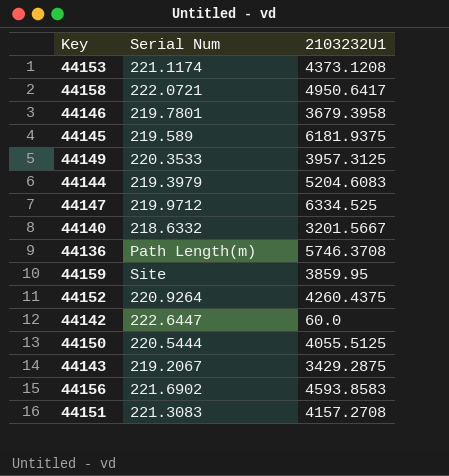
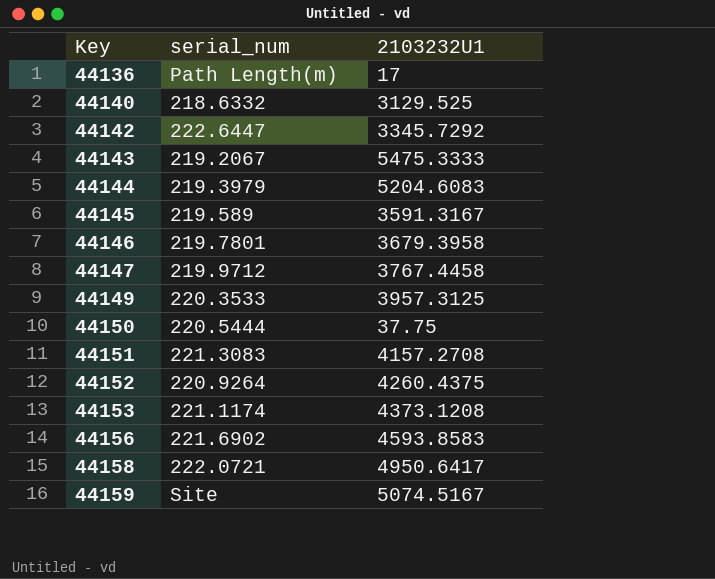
row order: none -> Key ascending
column name: Serial Num -> serial_num
44136 | 2103232U1: 5746.3708 -> 17
44140 | 2103232U1: 3201.5667 -> 3129.525
44142 | 2103232U1: 60.0 -> 3345.7292
44143 | 2103232U1: 3429.2875 -> 5475.3333
44145 | 2103232U1: 6181.9375 -> 3591.3167
44147 | 2103232U1: 6334.525 -> 3767.4458
44150 | 2103232U1: 4055.5125 -> 37.75
44159 | 2103232U1: 3859.95 -> 5074.5167

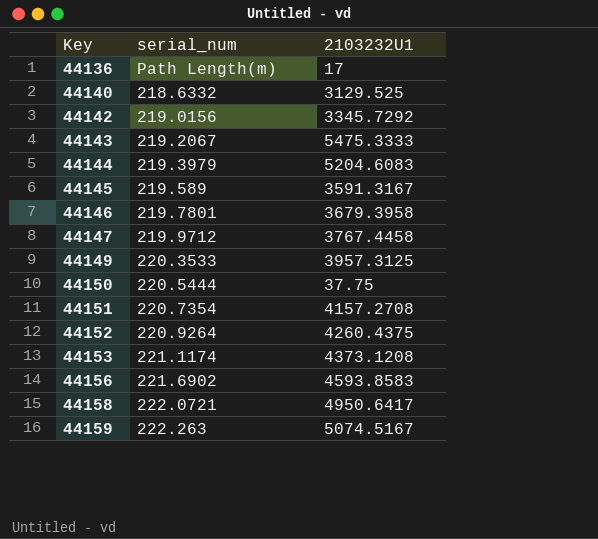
44142 | serial_num: 222.6447 -> 219.0156
44151 | serial_num: 221.3083 -> 220.7354
44159 | serial_num: Site -> 222.263

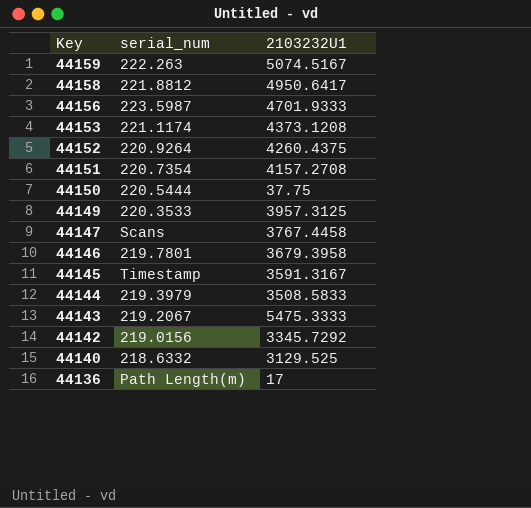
row order: Key ascending -> Key descending
44158 | serial_num: 222.0721 -> 221.8812
44156 | serial_num: 221.6902 -> 223.5987
44156 | 2103232U1: 4593.8583 -> 4701.9333
44147 | serial_num: 219.9712 -> Scans
44145 | serial_num: 219.589 -> Timestamp
44144 | 2103232U1: 5204.6083 -> 3508.5833

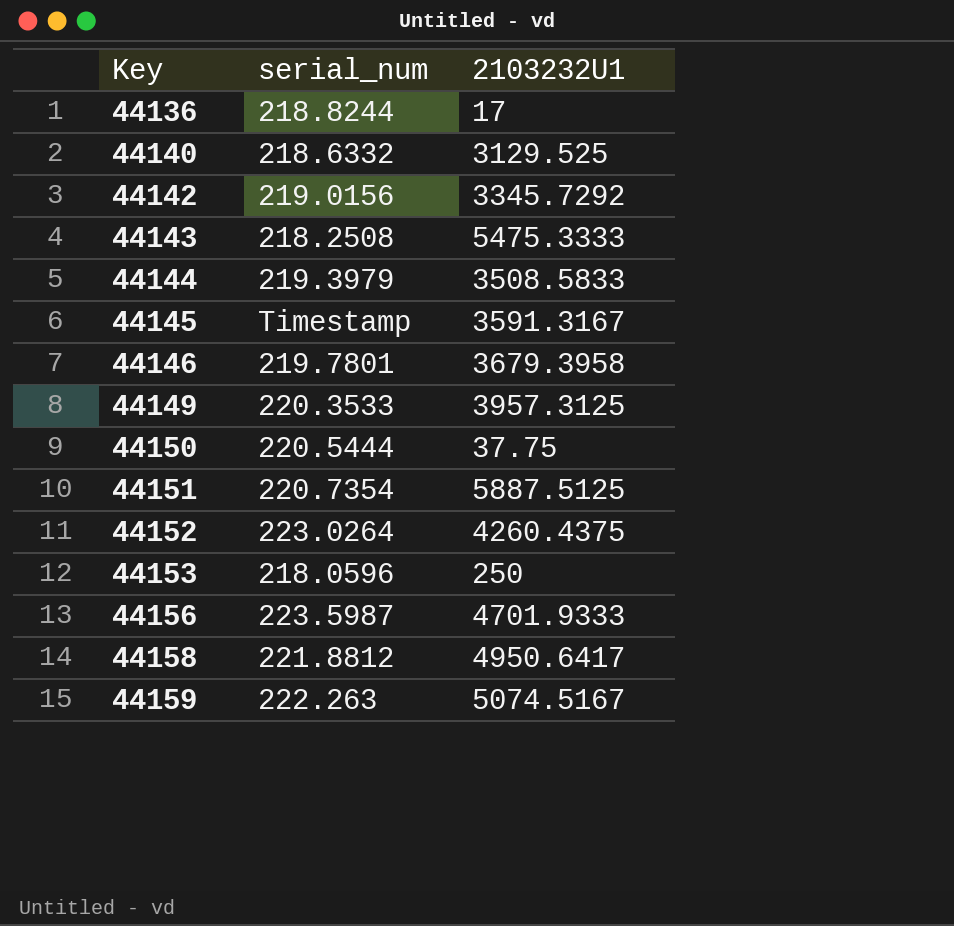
row order: Key descending -> Key ascending
row 44147: Scans | 3767.4458 -> none
44136 | serial_num: Path Length(m) -> 218.8244
44143 | serial_num: 219.2067 -> 218.2508
44151 | 2103232U1: 4157.2708 -> 5887.5125
44152 | serial_num: 220.9264 -> 223.0264
44153 | serial_num: 221.1174 -> 218.0596
44153 | 2103232U1: 4373.1208 -> 250

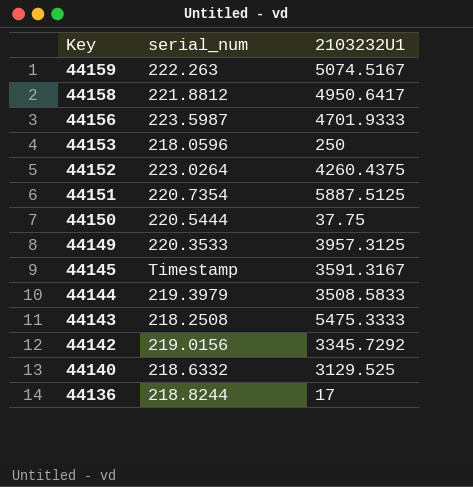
row order: Key ascending -> Key descending
row 44146: 219.7801 | 3679.3958 -> none

